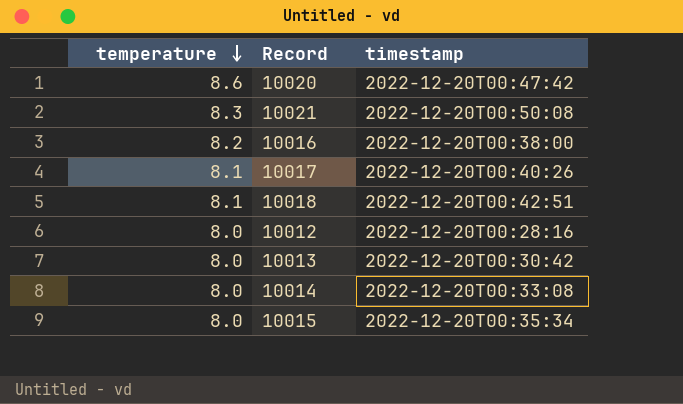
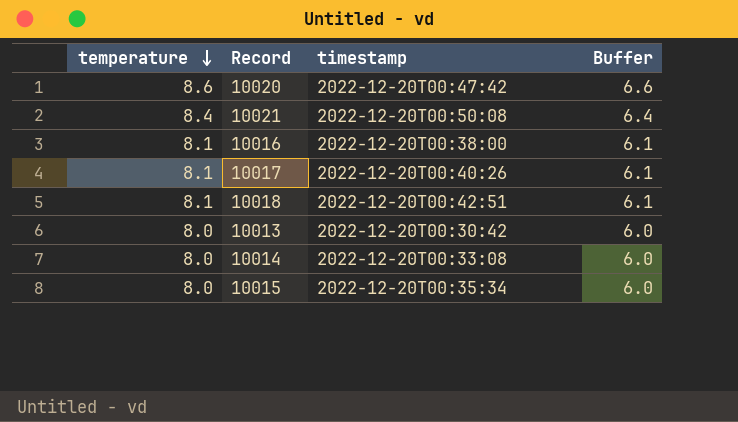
column Buffer | formula: none -> [temperature] - 2
row 10012: 8.0 | 2022-12-20T00:28:16 -> none
10021 | temperature: 8.3 -> 8.4
10016 | temperature: 8.2 -> 8.1

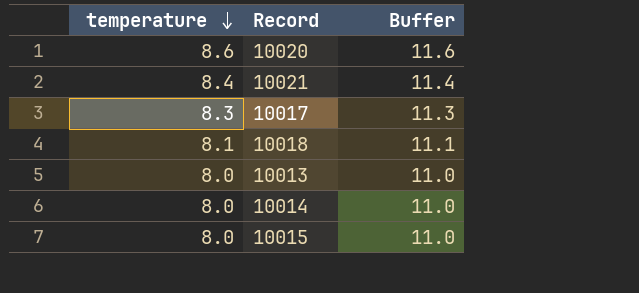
column timestamp | position: 3 -> none
column Buffer | formula: [temperature] - 2 -> [temperature] + 3
row 10016: 8.1 | 2022-12-20T00:38:00 | 6.1 -> none
10017 | temperature: 8.1 -> 8.3

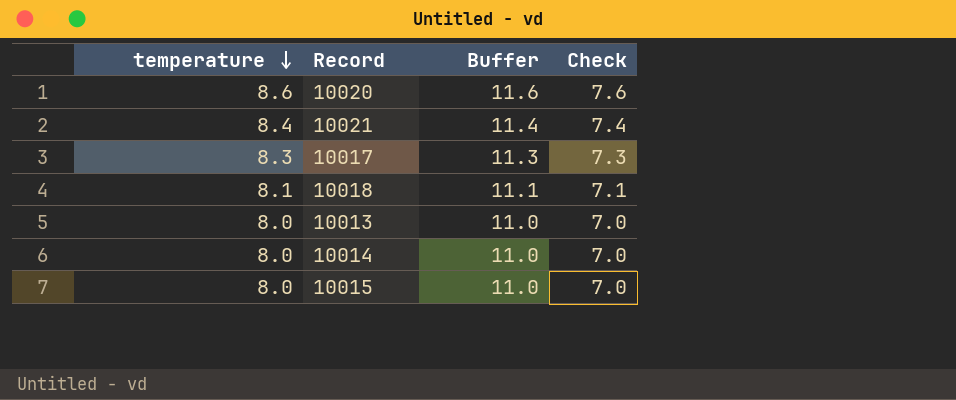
column Check | formula: none -> [temperature] - 1

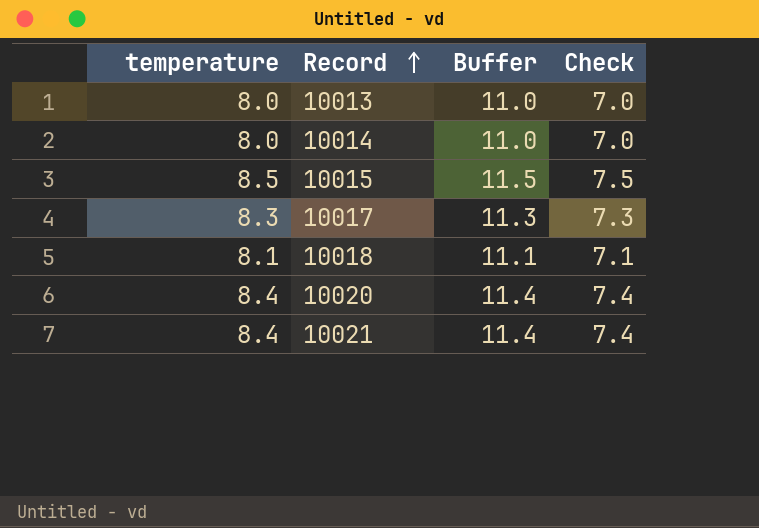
row order: temperature descending -> Record ascending
10015 | temperature: 8.0 -> 8.5
10015 | Buffer: 11.0 -> 11.5
10015 | Check: 7.0 -> 7.5
10020 | temperature: 8.6 -> 8.4
10020 | Buffer: 11.6 -> 11.4
10020 | Check: 7.6 -> 7.4

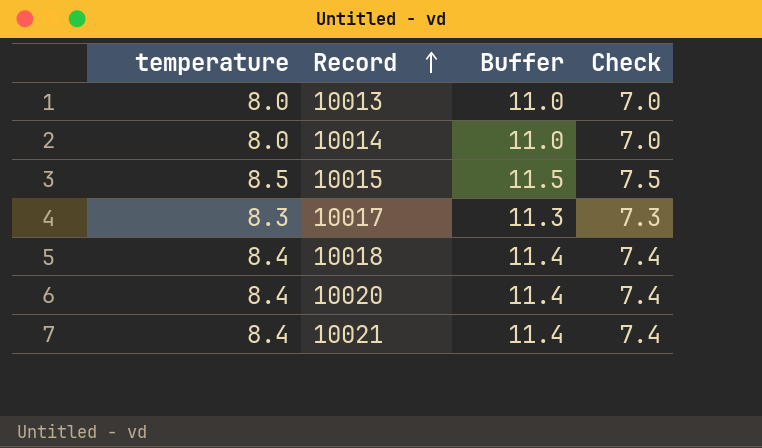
10018 | temperature: 8.1 -> 8.4
10018 | Buffer: 11.1 -> 11.4
10018 | Check: 7.1 -> 7.4

